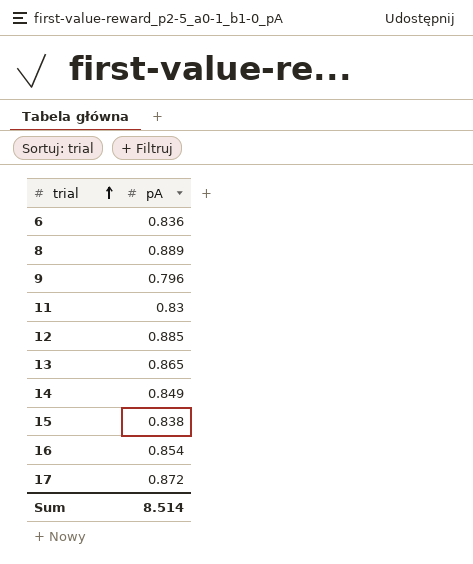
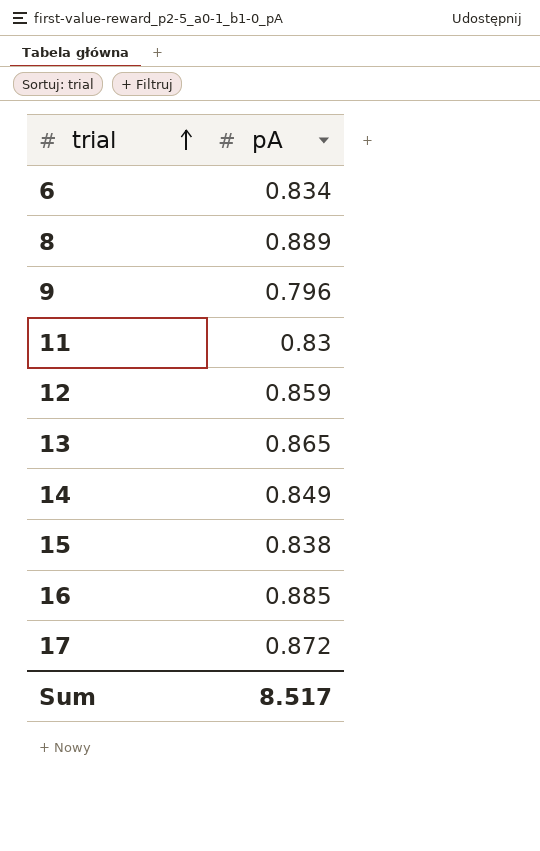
6 | pA: 0.836 -> 0.834
12 | pA: 0.885 -> 0.859
16 | pA: 0.854 -> 0.885
Sum | pA: 8.514 -> 8.517

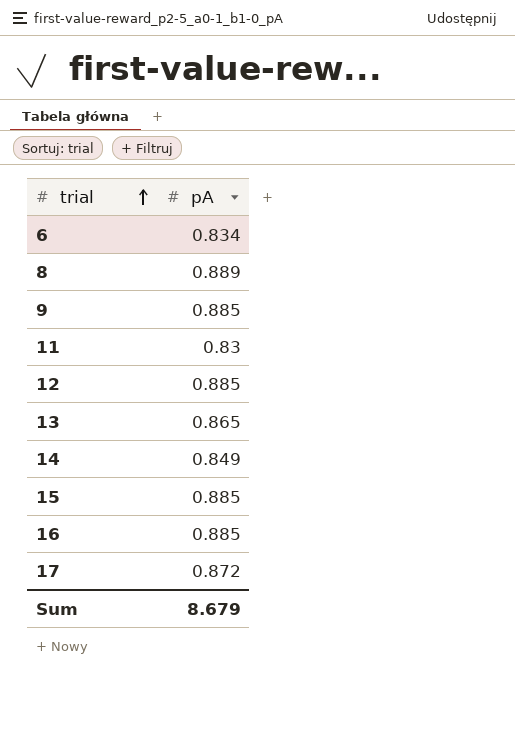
9 | pA: 0.796 -> 0.885
12 | pA: 0.859 -> 0.885
15 | pA: 0.838 -> 0.885
Sum | pA: 8.517 -> 8.679

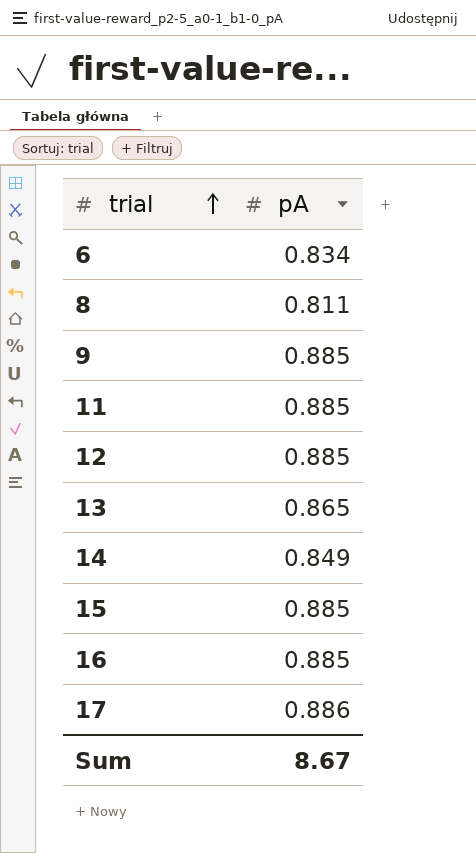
8 | pA: 0.889 -> 0.811
11 | pA: 0.83 -> 0.885
17 | pA: 0.872 -> 0.886
Sum | pA: 8.679 -> 8.67

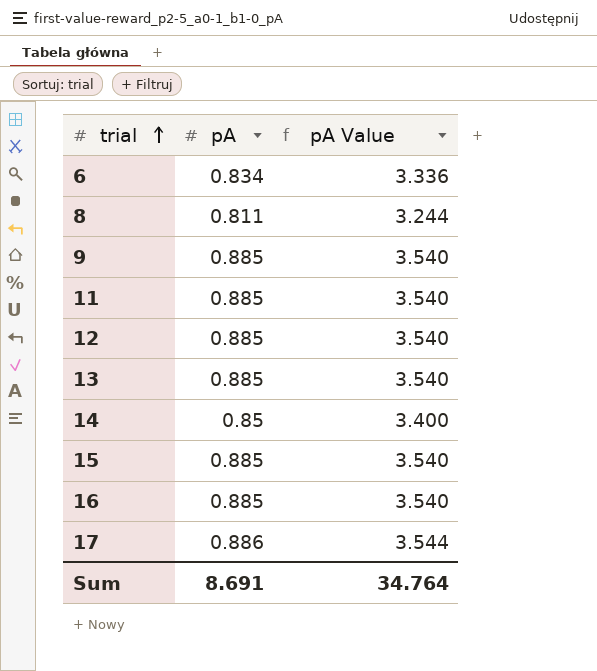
column pA Value | formula: none -> [pA] * 4
13 | pA: 0.865 -> 0.885
14 | pA: 0.849 -> 0.85
Sum | pA: 8.67 -> 8.691

